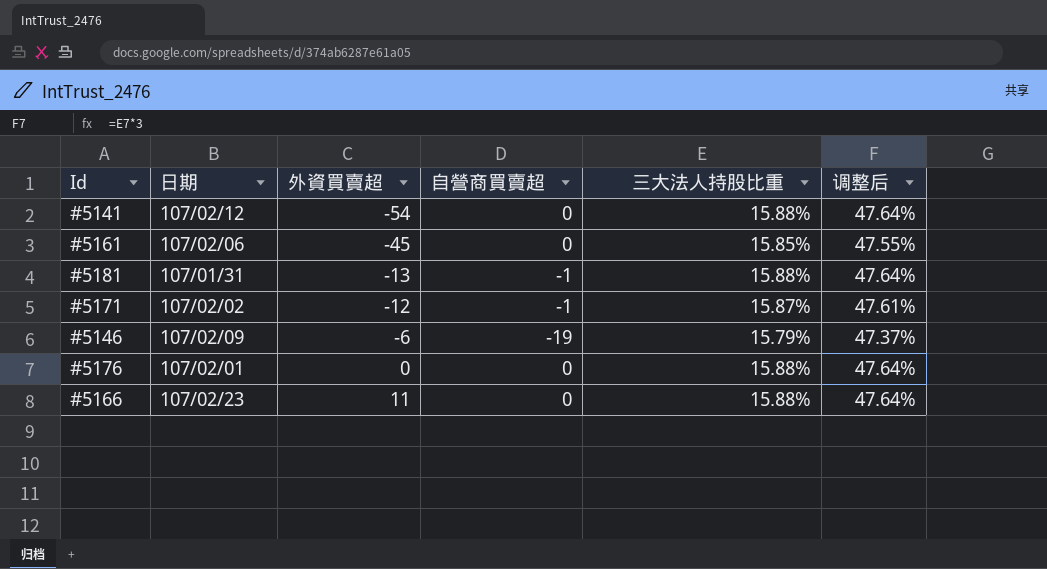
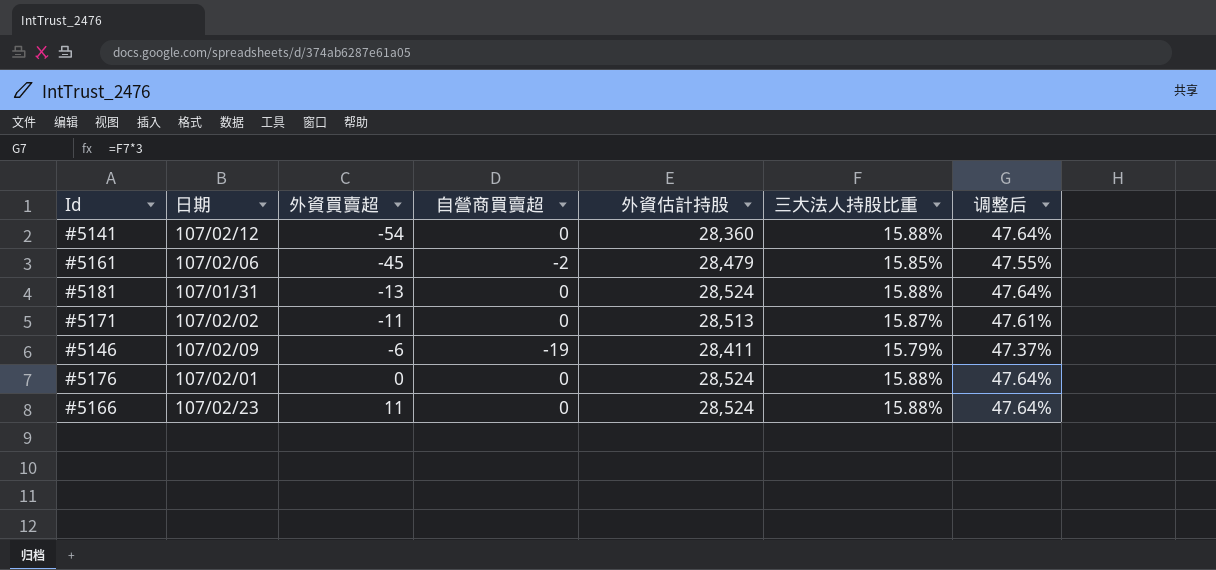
column 外資估計持股 | position: none -> 5
#5161 | 自營商買賣超: 0 -> -2
#5181 | 自營商買賣超: -1 -> 0
#5171 | 外資買賣超: -12 -> -11
#5171 | 自營商買賣超: -1 -> 0

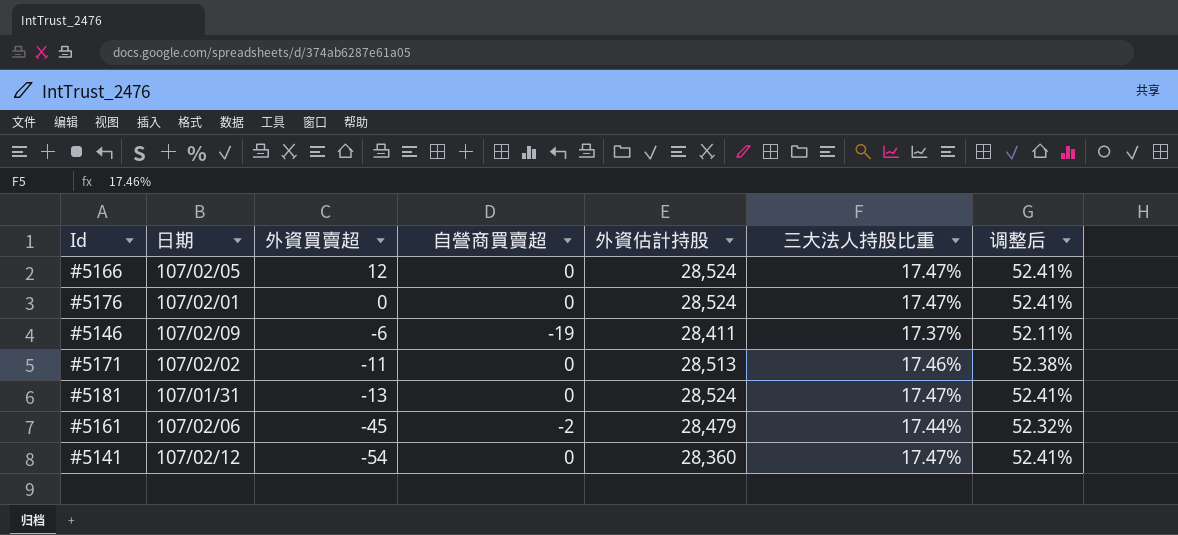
row order: 外資買賣超 ascending -> 外資買賣超 descending
#5166 | 日期: 107/02/23 -> 107/02/05
#5166 | 外資買賣超: 11 -> 12
#5166 | 三大法人持股比重: 15.88% -> 17.47%
#5166 | 调整后: 47.64% -> 52.41%
#5176 | 三大法人持股比重: 15.88% -> 17.47%
#5176 | 调整后: 47.64% -> 52.41%
#5146 | 三大法人持股比重: 15.79% -> 17.37%
#5146 | 调整后: 47.37% -> 52.11%
#5171 | 三大法人持股比重: 15.87% -> 17.46%
#5171 | 调整后: 47.61% -> 52.38%
#5181 | 三大法人持股比重: 15.88% -> 17.47%
#5181 | 调整后: 47.64% -> 52.41%
#5161 | 三大法人持股比重: 15.85% -> 17.44%
#5161 | 调整后: 47.55% -> 52.32%
#5141 | 三大法人持股比重: 15.88% -> 17.47%
#5141 | 调整后: 47.64% -> 52.41%

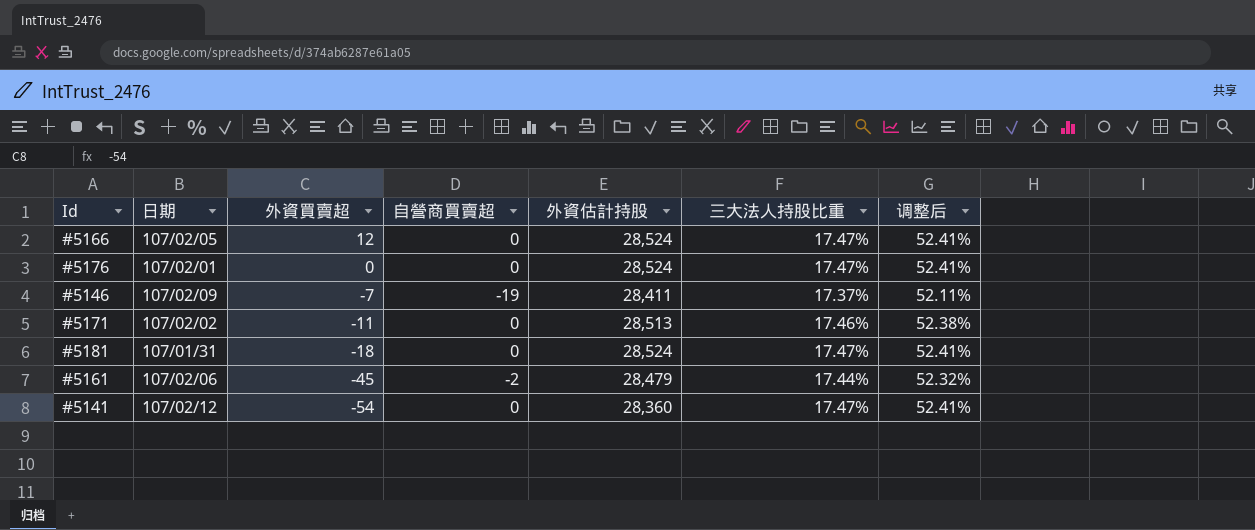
#5146 | 外資買賣超: -6 -> -7
#5181 | 外資買賣超: -13 -> -18

